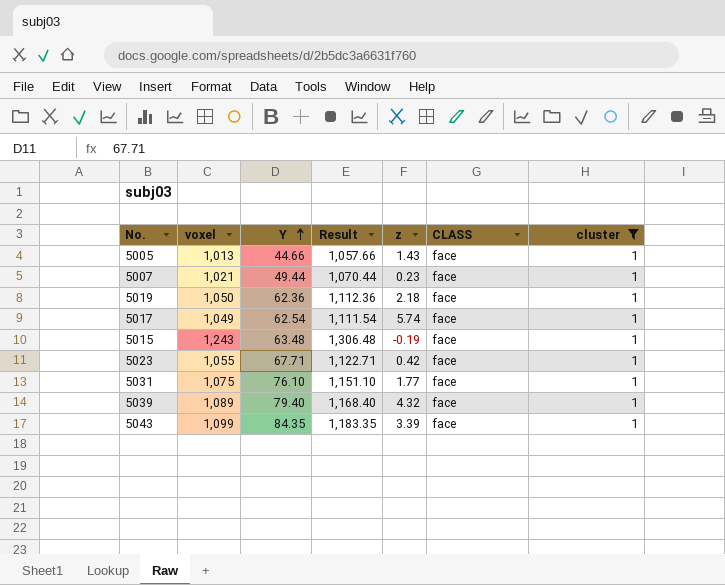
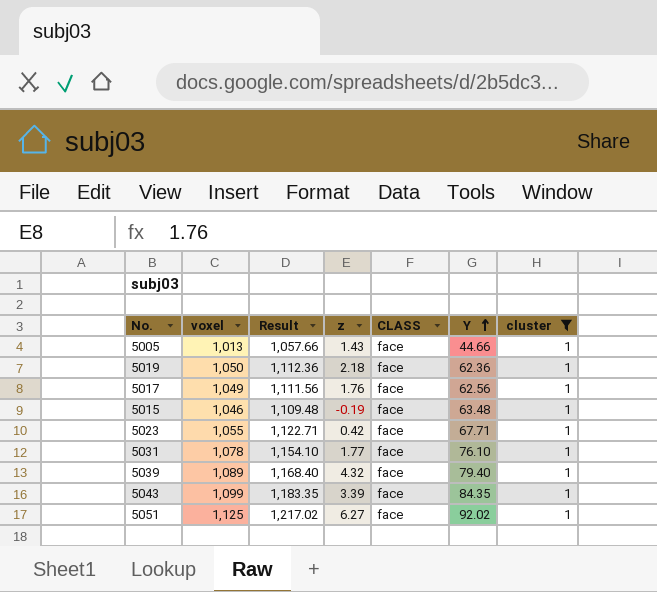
column Y | position: 3 -> 6
row 5007: 1,021 | 49.44 | 1,070.44 | 0.23 | face | 1 -> none
5017 | Result: 1,111.54 -> 1,111.56
5017 | z: 5.74 -> 1.76
5017 | Y: 62.54 -> 62.56
5015 | voxel: 1,243 -> 1,046
5015 | Result: 1,306.48 -> 1,109.48
5031 | voxel: 1,075 -> 1,078
5031 | Result: 1,151.10 -> 1,154.10
row 5051: none -> 1,125 | 1,217.02 | 6.27 | face | 92.02 | 1

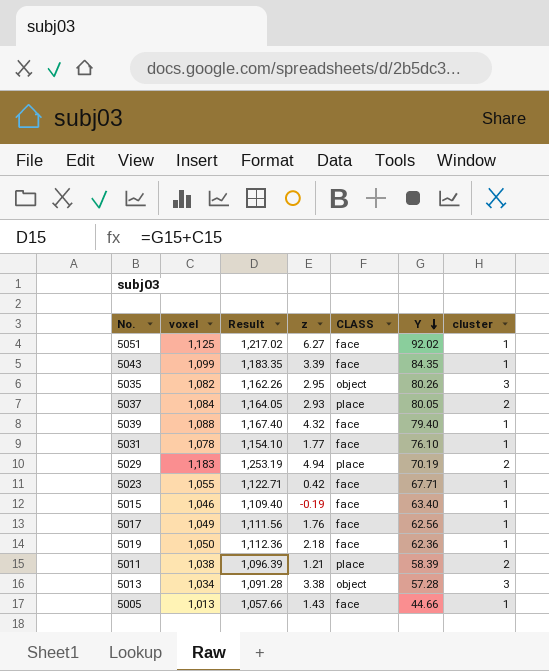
filter: cluster = 1 -> none
row order: Y ascending -> Y descending
5039 | voxel: 1,089 -> 1,088
5039 | Result: 1,168.40 -> 1,167.40
5015 | Result: 1,109.48 -> 1,109.40
5015 | Y: 63.48 -> 63.40

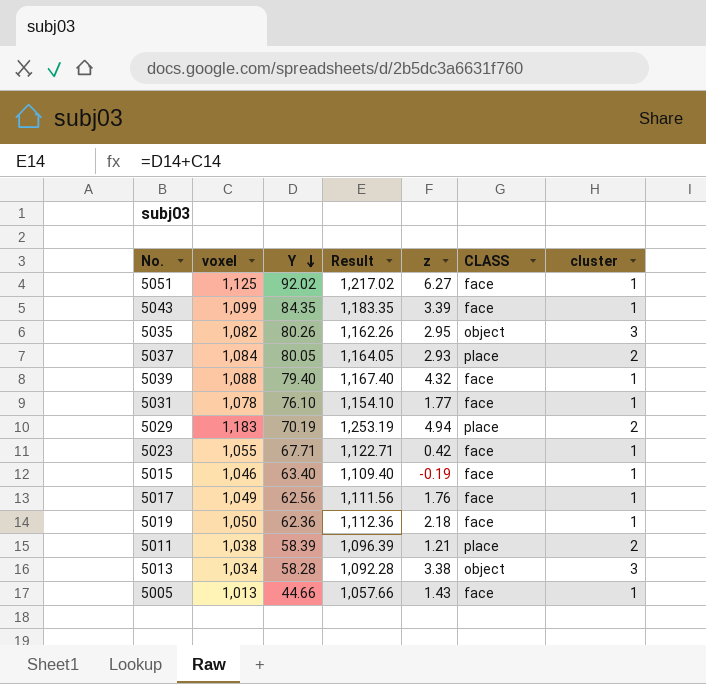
column Y | position: 6 -> 3
5013 | Y: 57.28 -> 58.28
5013 | Result: 1,091.28 -> 1,092.28

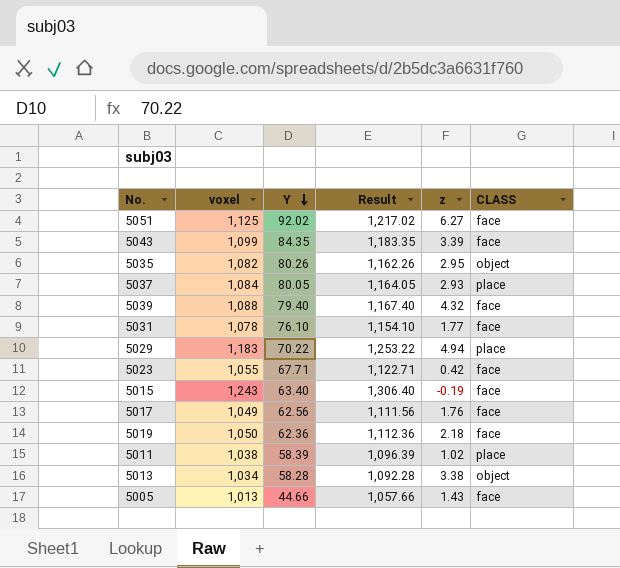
column cluster | position: 7 -> none
5029 | Y: 70.19 -> 70.22
5029 | Result: 1,253.19 -> 1,253.22
5015 | voxel: 1,046 -> 1,243
5015 | Result: 1,109.40 -> 1,306.40
5011 | z: 1.21 -> 1.02

